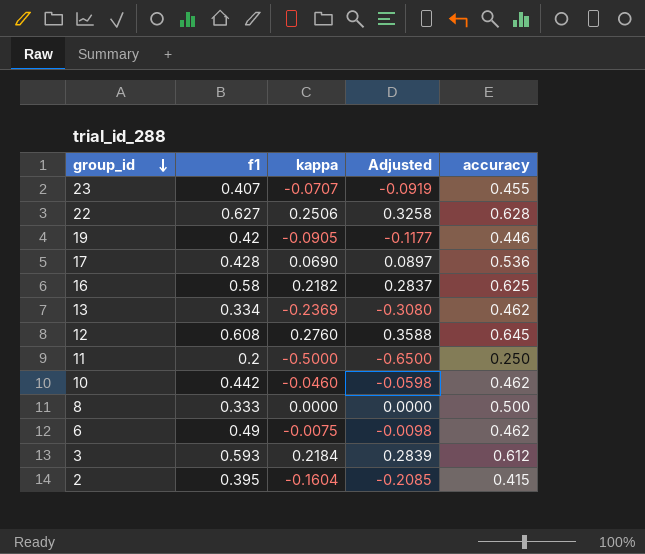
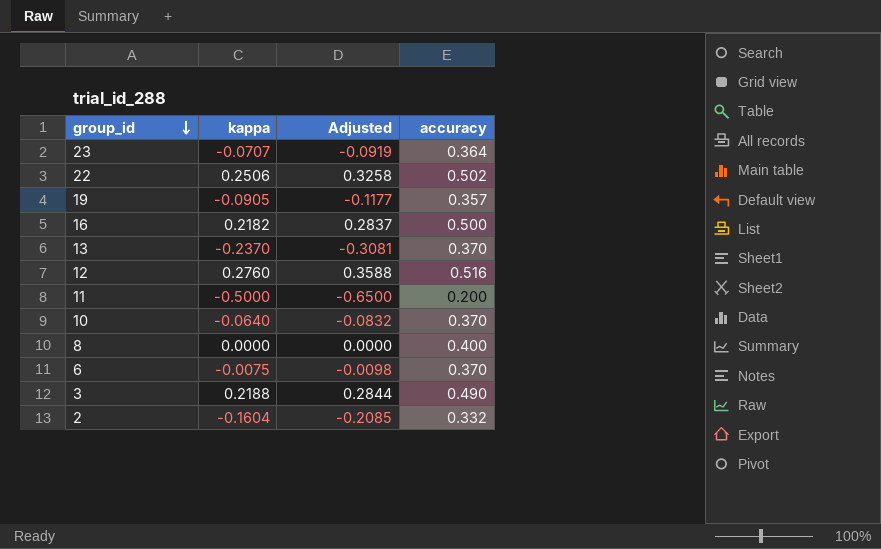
column f1 | position: 2 -> none
row 17: 0.428 | 0.0690 | 0.0897 | 0.536 -> none
23 | accuracy: 0.455 -> 0.364
22 | accuracy: 0.628 -> 0.502
19 | accuracy: 0.446 -> 0.357
16 | accuracy: 0.625 -> 0.500
13 | kappa: -0.2369 -> -0.2370
13 | Adjusted: -0.3080 -> -0.3081
13 | accuracy: 0.462 -> 0.370
12 | accuracy: 0.645 -> 0.516
11 | accuracy: 0.250 -> 0.200
10 | kappa: -0.0460 -> -0.0640
10 | Adjusted: -0.0598 -> -0.0832
10 | accuracy: 0.462 -> 0.370
8 | accuracy: 0.500 -> 0.400
6 | accuracy: 0.462 -> 0.370
3 | kappa: 0.2184 -> 0.2188
3 | Adjusted: 0.2839 -> 0.2844
3 | accuracy: 0.612 -> 0.490
2 | accuracy: 0.415 -> 0.332

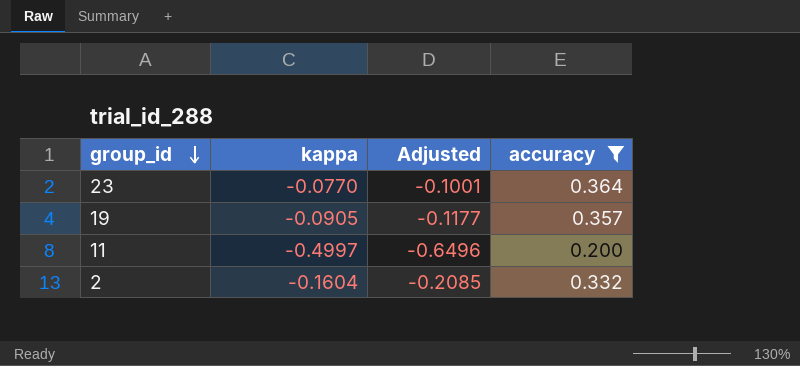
filter: none -> accuracy <= 0.364
23 | kappa: -0.0707 -> -0.0770
23 | Adjusted: -0.0919 -> -0.1001
11 | kappa: -0.5000 -> -0.4997
11 | Adjusted: -0.6500 -> -0.6496

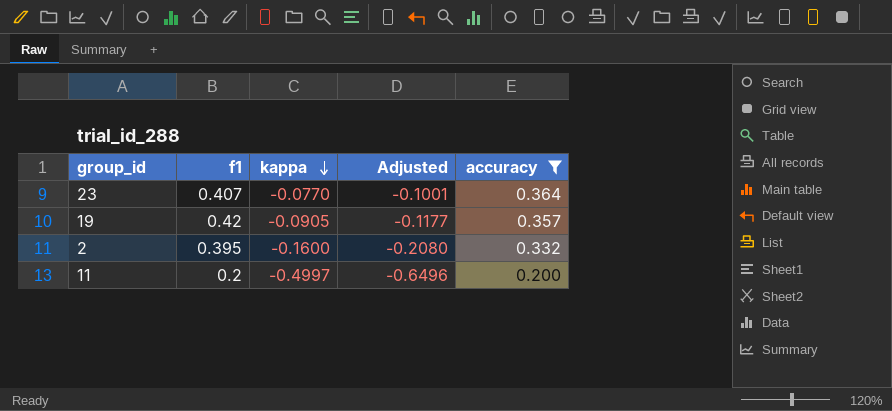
row order: group_id descending -> kappa descending
column f1 | position: none -> 2
2 | kappa: -0.1604 -> -0.1600
2 | Adjusted: -0.2085 -> -0.2080

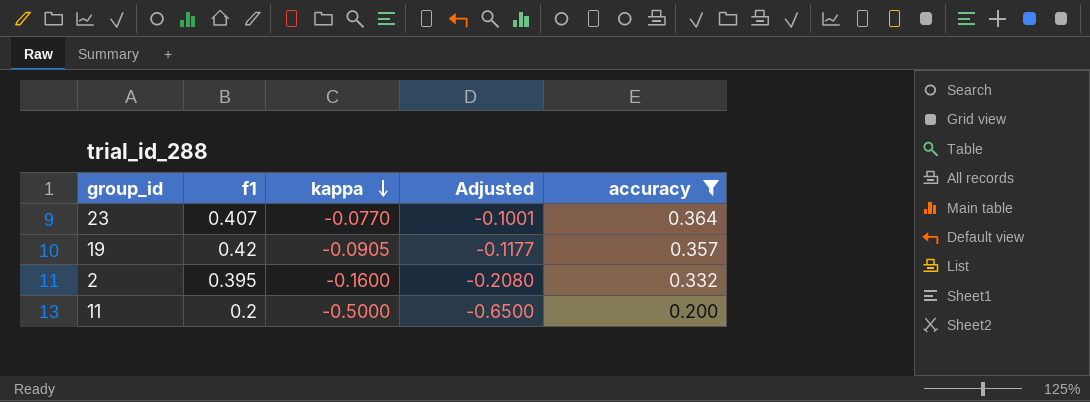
11 | kappa: -0.4997 -> -0.5000
11 | Adjusted: -0.6496 -> -0.6500

